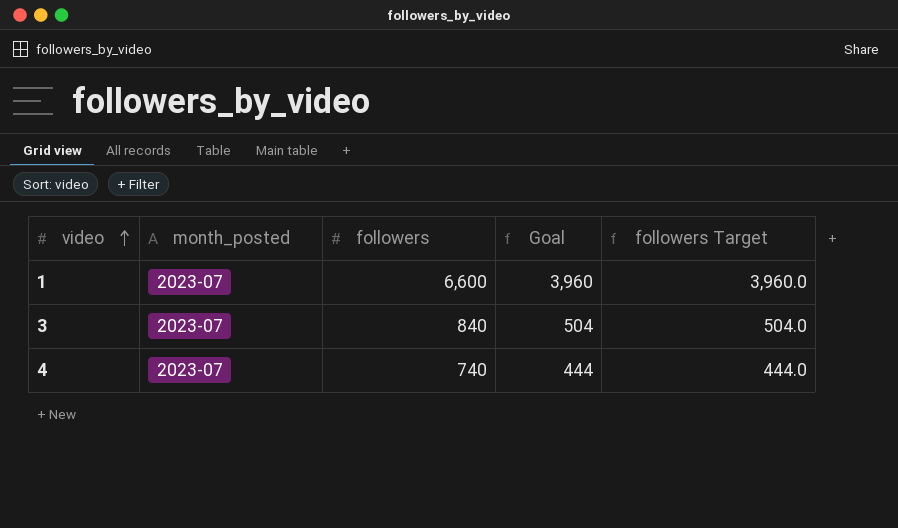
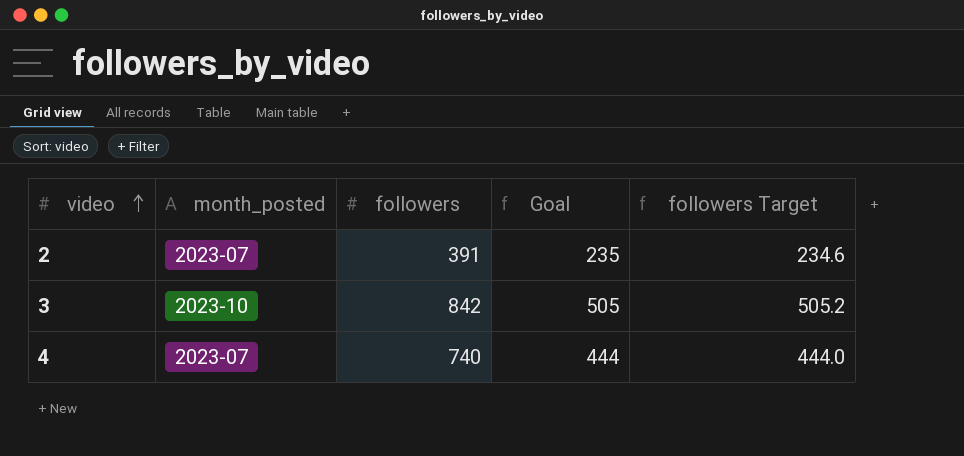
row 1: 2023-07 | 6,600 | 3,960 | 3,960.0 -> none
row 2: none -> 2023-07 | 391 | 235 | 234.6
3 | month_posted: 2023-07 -> 2023-10
3 | followers: 840 -> 842
3 | Goal: 504 -> 505
3 | followers Target: 504.0 -> 505.2

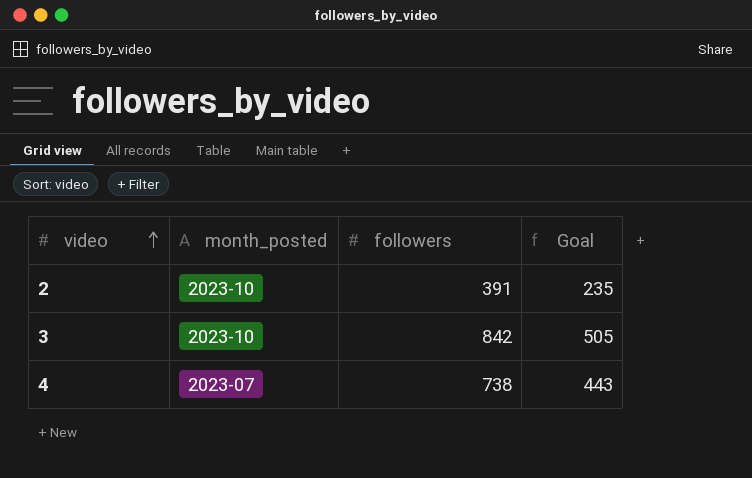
column followers Target | formula: [followers] * 0.6 -> none
2 | month_posted: 2023-07 -> 2023-10
4 | followers: 740 -> 738
4 | Goal: 444 -> 443

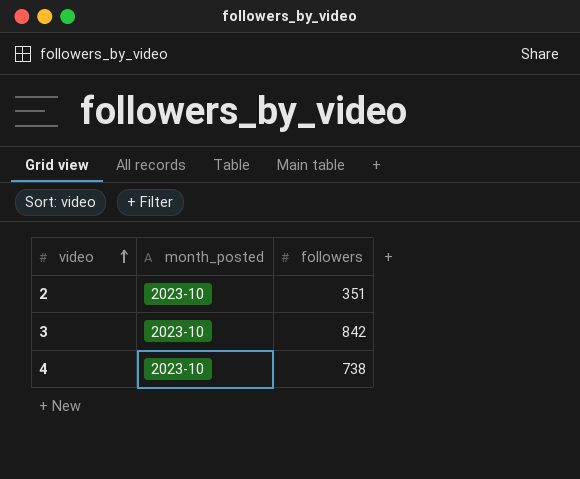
column Goal | formula: [followers] * 0.6 -> none
2 | followers: 391 -> 351
4 | month_posted: 2023-07 -> 2023-10

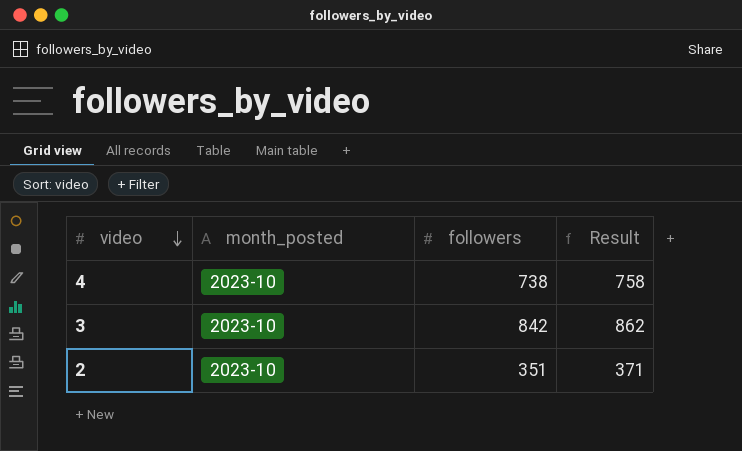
row order: video ascending -> video descending
column Result | formula: none -> [followers] + 20

